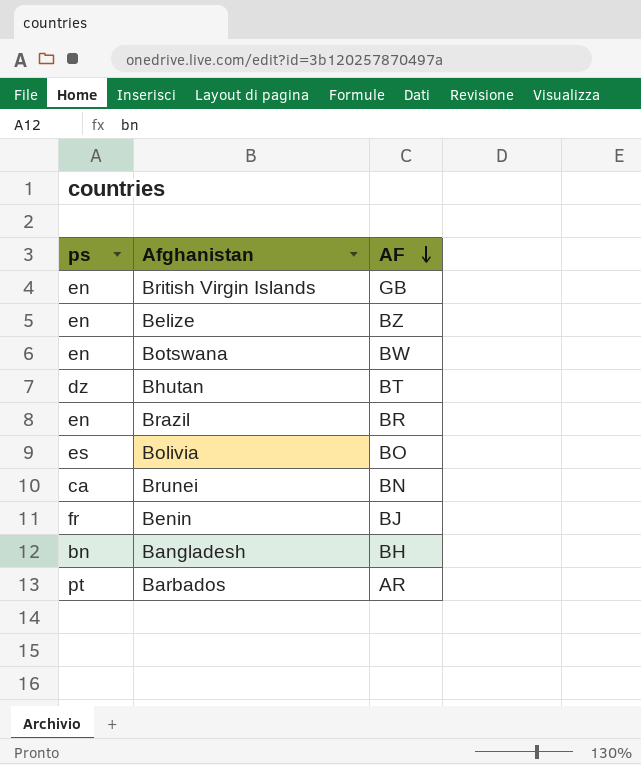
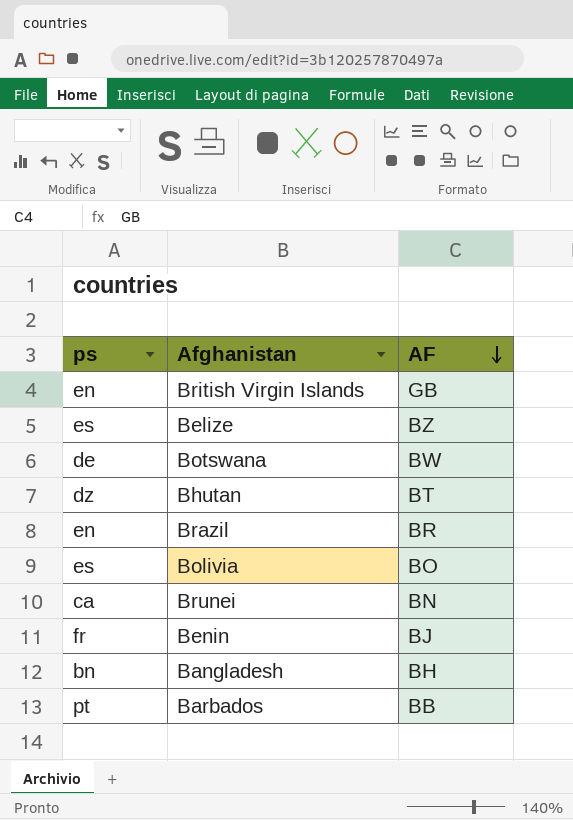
Belize | ps: en -> es
Botswana | ps: en -> de
Barbados | AF: AR -> BB

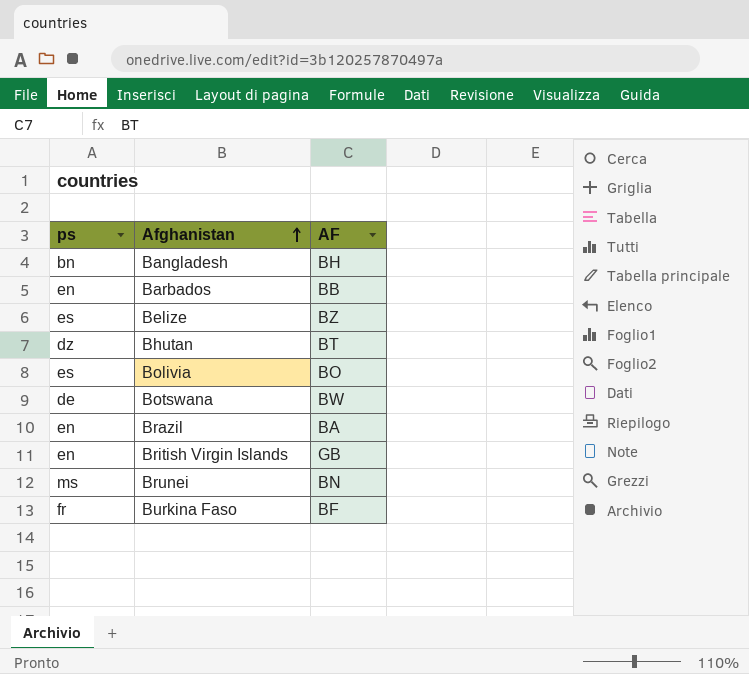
row order: AF descending -> Afghanistan ascending
row Benin: fr | BJ -> none
Barbados | ps: pt -> en
Brazil | AF: BR -> BA
Brunei | ps: ca -> ms
row Burkina Faso: none -> fr | BF

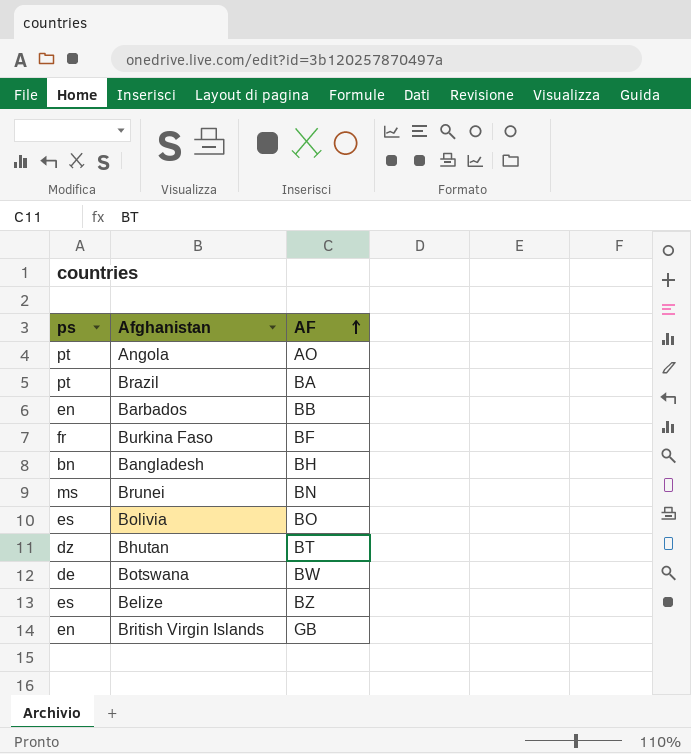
row order: Afghanistan ascending -> AF ascending
row Angola: none -> pt | AO
Brazil | ps: en -> pt

